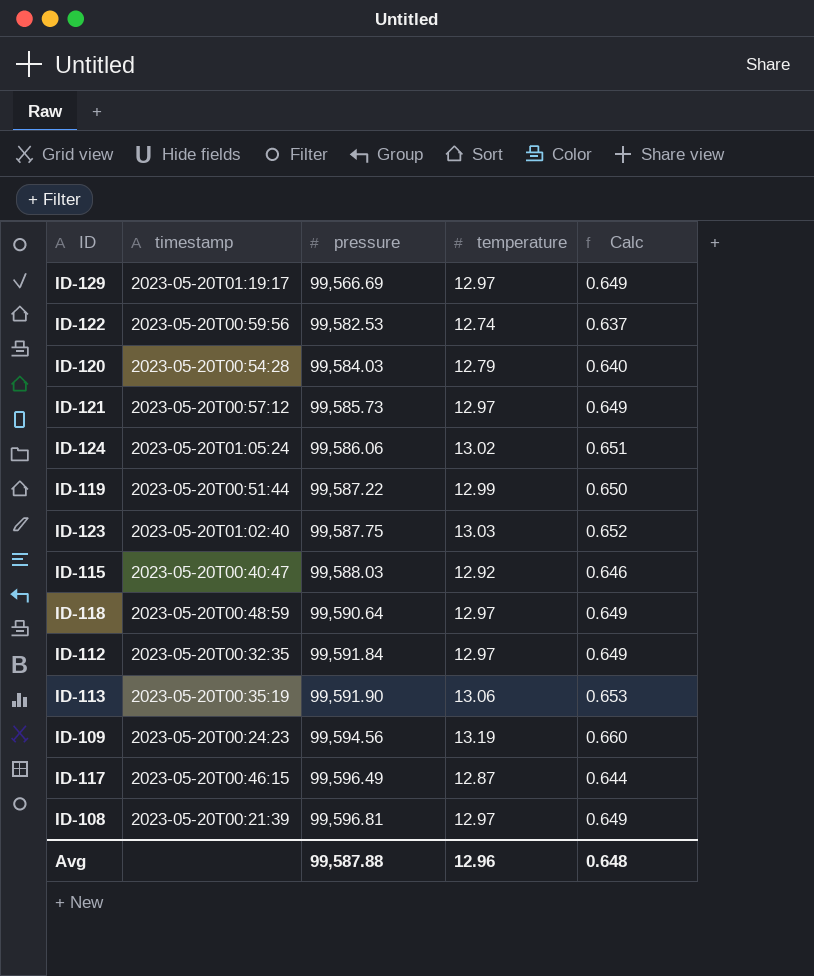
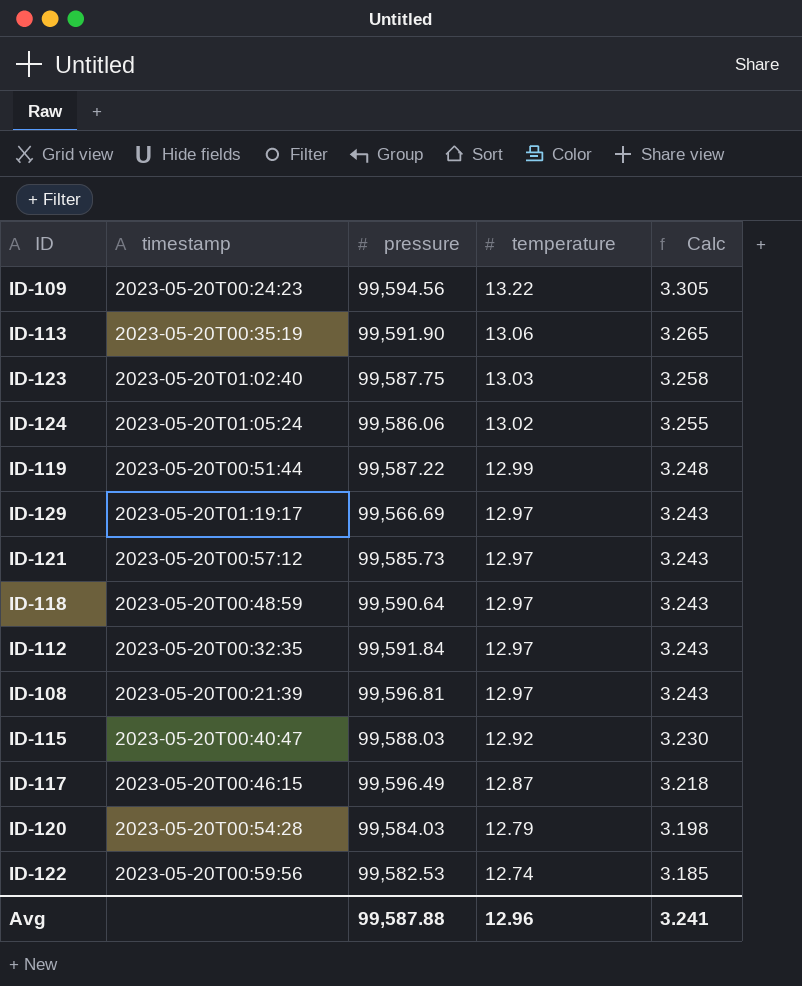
row order: pressure ascending -> temperature descending
column Calc | formula: [temperature] * 0.05 -> [temperature] * 0.25
ID-109 | temperature: 13.19 -> 13.22
Avg | Calc: 0.648 -> 3.241

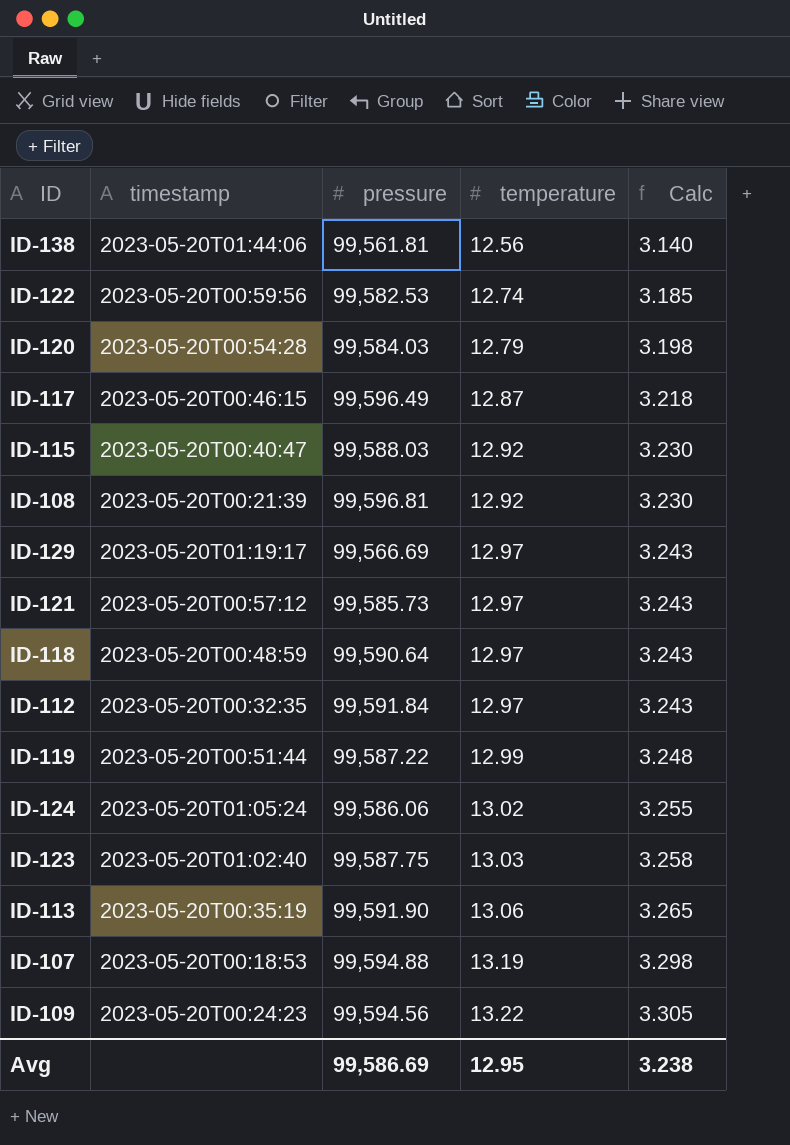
row order: temperature descending -> temperature ascending
row ID-138: none -> 2023-05-20T01:44:06 | 99,561.81 | 12.56 | 3.140
ID-108 | temperature: 12.97 -> 12.92
ID-108 | Calc: 3.243 -> 3.230
row ID-107: none -> 2023-05-20T00:18:53 | 99,594.88 | 13.19 | 3.298
Avg | pressure: 99,587.88 -> 99,586.69
Avg | temperature: 12.96 -> 12.95
Avg | Calc: 3.241 -> 3.238

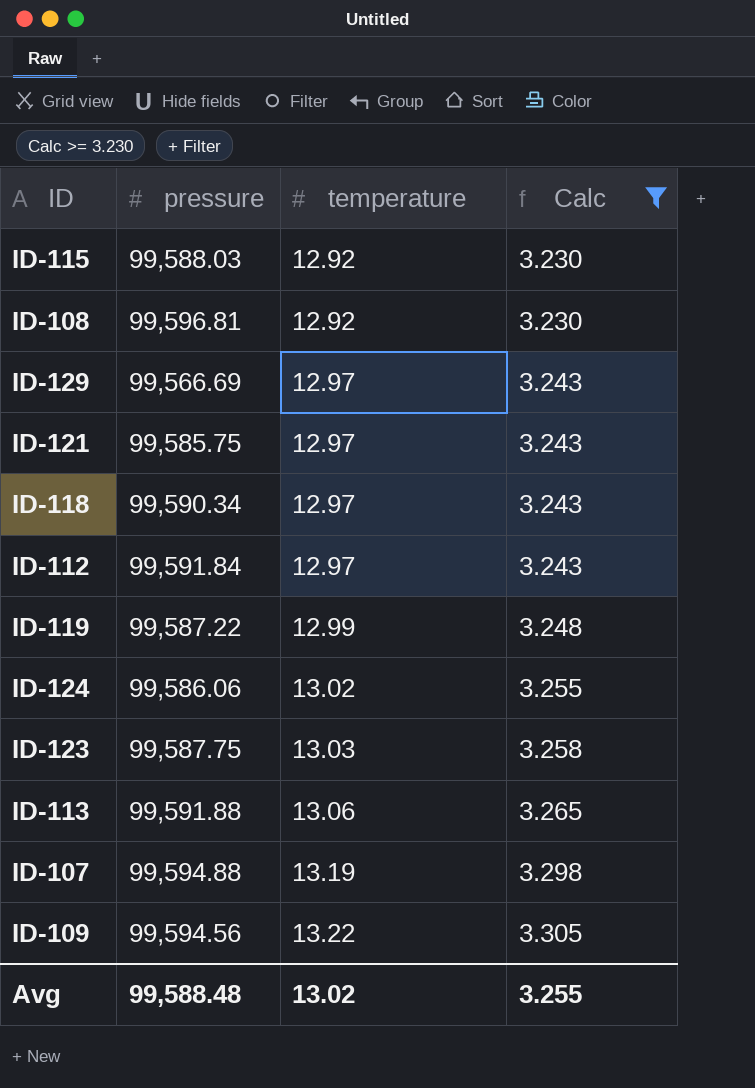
filter: none -> Calc >= 3.230
column timestamp | position: 2 -> none
ID-121 | pressure: 99,585.73 -> 99,585.75
ID-118 | pressure: 99,590.64 -> 99,590.34
ID-113 | pressure: 99,591.90 -> 99,591.88
Avg | pressure: 99,586.69 -> 99,588.48
Avg | temperature: 12.95 -> 13.02
Avg | Calc: 3.238 -> 3.255

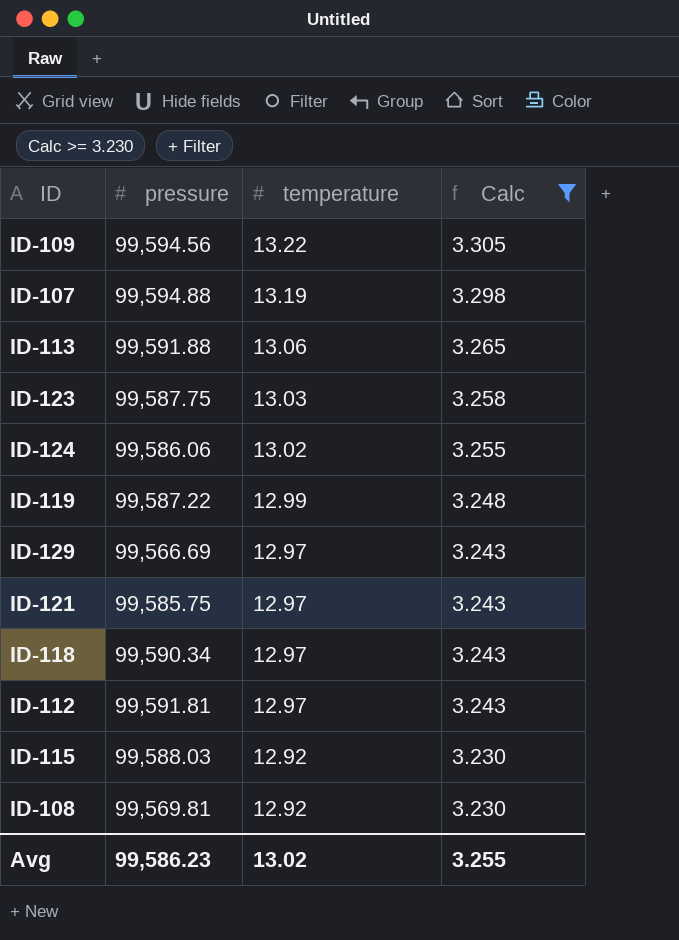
row order: temperature ascending -> temperature descending
ID-112 | pressure: 99,591.84 -> 99,591.81
ID-108 | pressure: 99,596.81 -> 99,569.81
Avg | pressure: 99,588.48 -> 99,586.23

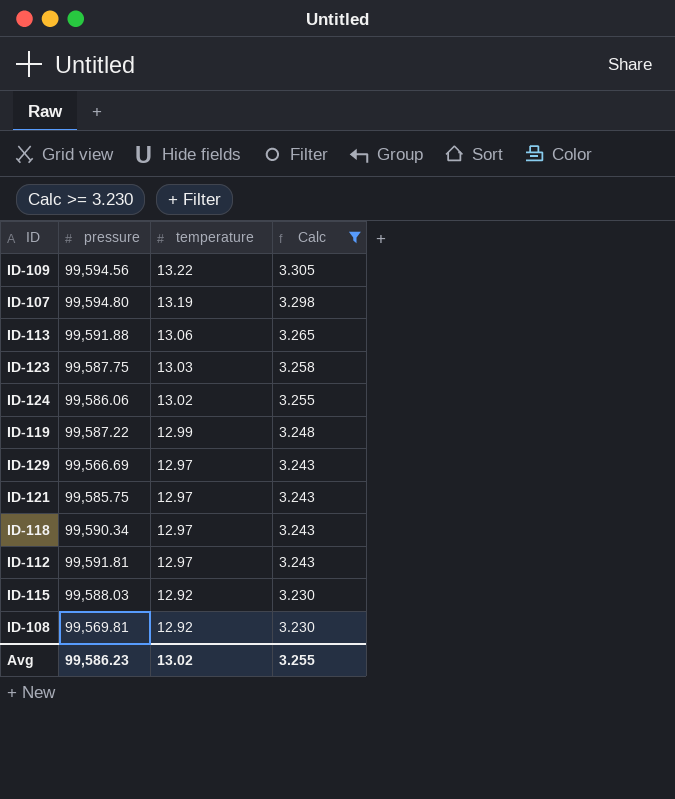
ID-107 | pressure: 99,594.88 -> 99,594.80

